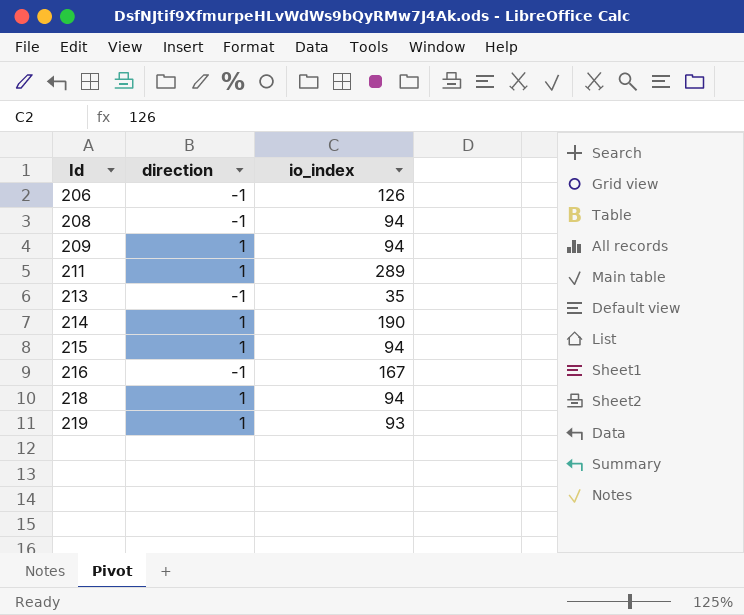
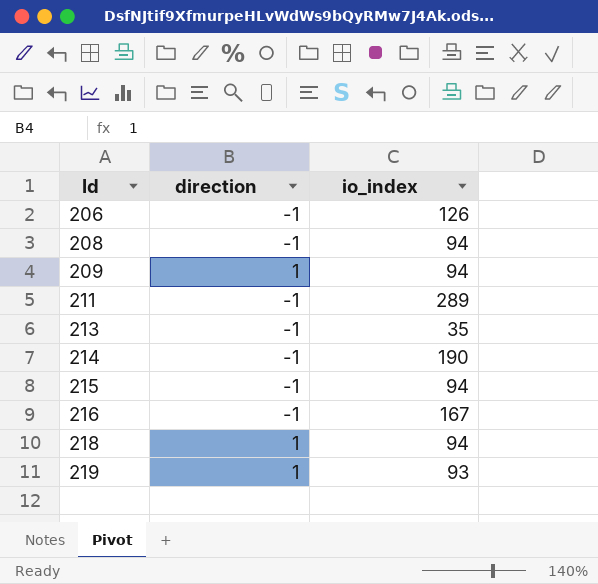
211 | direction: 1 -> -1
214 | direction: 1 -> -1
215 | direction: 1 -> -1

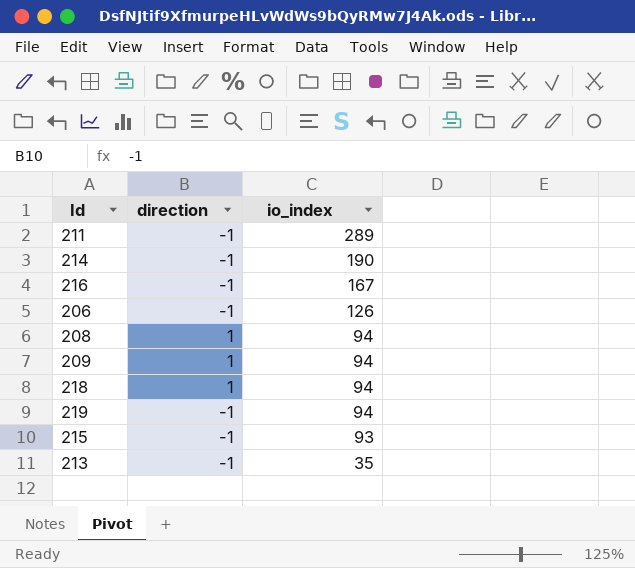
row order: Id ascending -> io_index descending
208 | direction: -1 -> 1
219 | direction: 1 -> -1
219 | io_index: 93 -> 94
215 | io_index: 94 -> 93

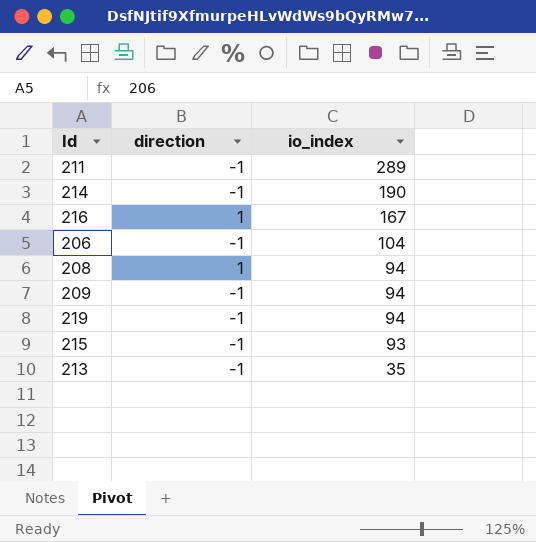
row 218: 1 | 94 -> none
216 | direction: -1 -> 1
206 | io_index: 126 -> 104
209 | direction: 1 -> -1

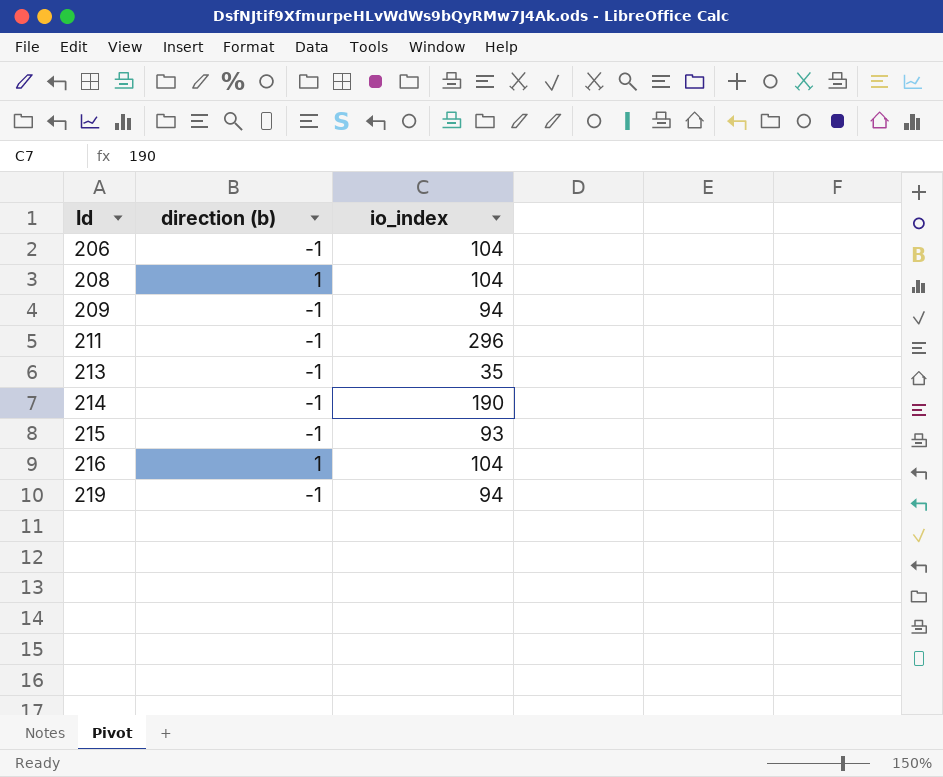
row order: io_index descending -> Id ascending
column name: direction -> direction (b)
208 | io_index: 94 -> 104
211 | io_index: 289 -> 296
216 | io_index: 167 -> 104

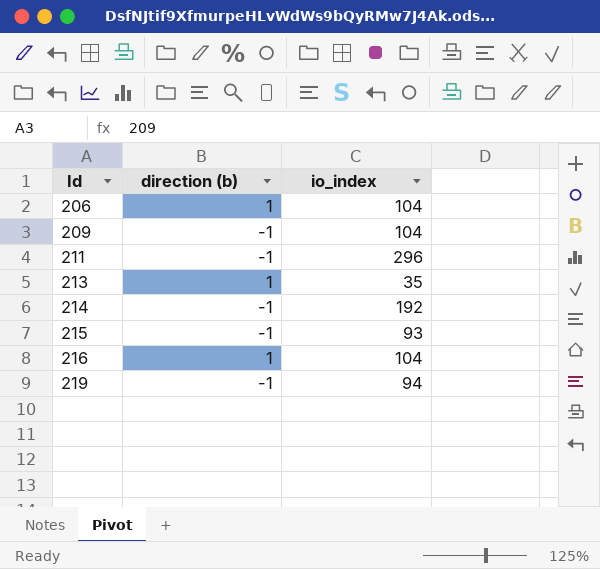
row 208: 1 | 104 -> none
206 | direction (b): -1 -> 1
209 | io_index: 94 -> 104
213 | direction (b): -1 -> 1
214 | io_index: 190 -> 192

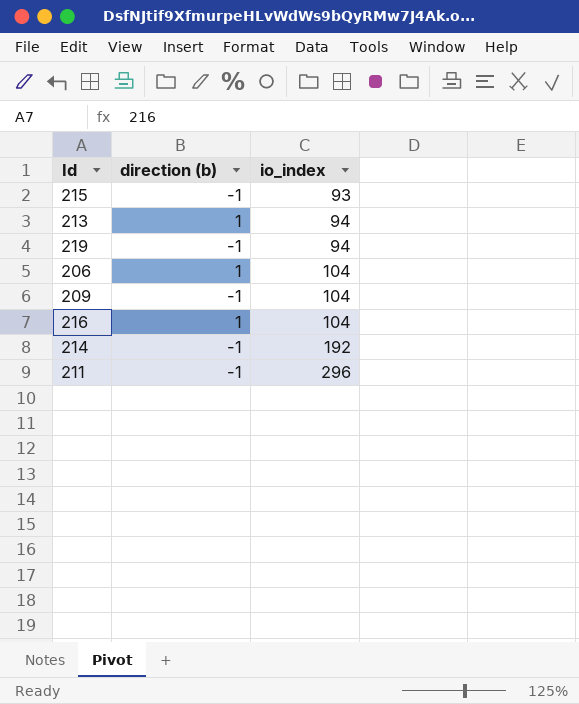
row order: Id ascending -> io_index ascending
213 | io_index: 35 -> 94

